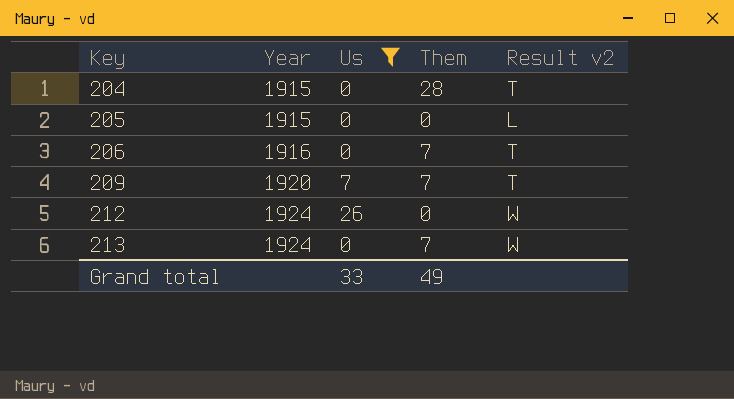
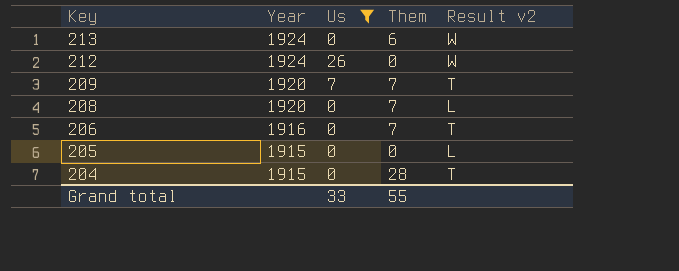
row order: Key ascending -> Key descending
213 | Them: 7 -> 6
row 208: none -> 1920 | 0 | 7 | L
Grand total | Them: 49 -> 55

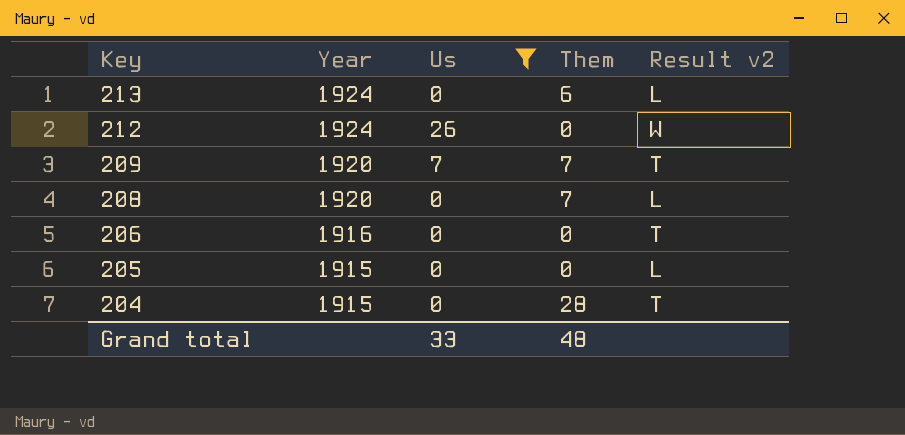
213 | Result v2: W -> L
206 | Them: 7 -> 0
Grand total | Them: 55 -> 48

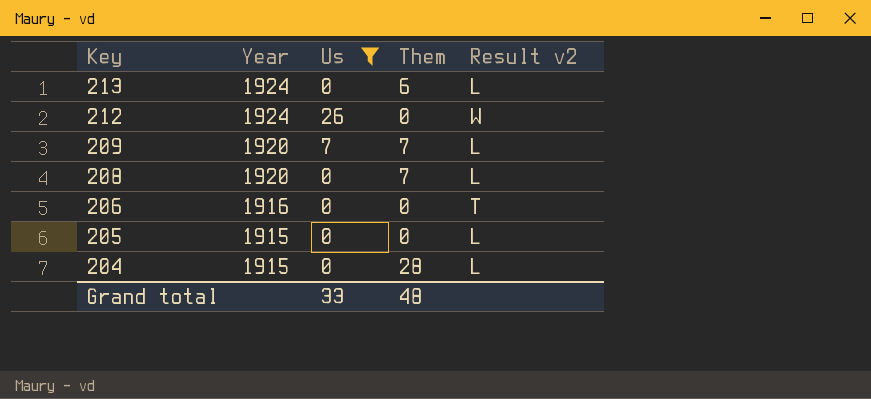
209 | Result v2: T -> L
204 | Result v2: T -> L

